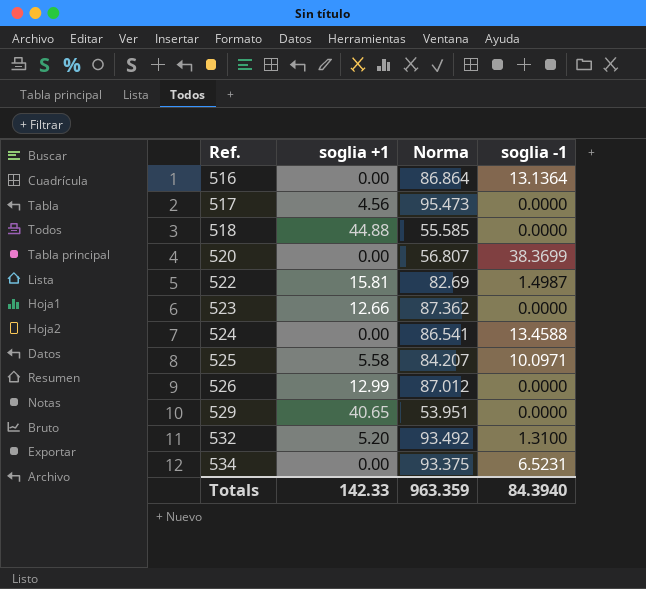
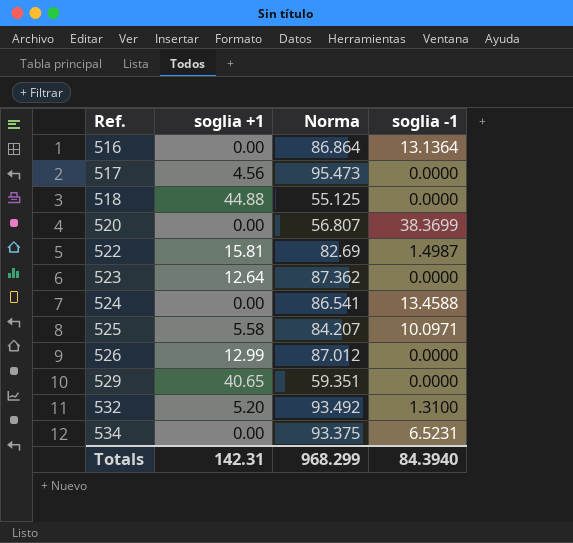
518 | Norma: 55.585 -> 55.125
523 | soglia +1: 12.66 -> 12.64
529 | Norma: 53.951 -> 59.351
Totals | soglia +1: 142.33 -> 142.31
Totals | Norma: 963.359 -> 968.299

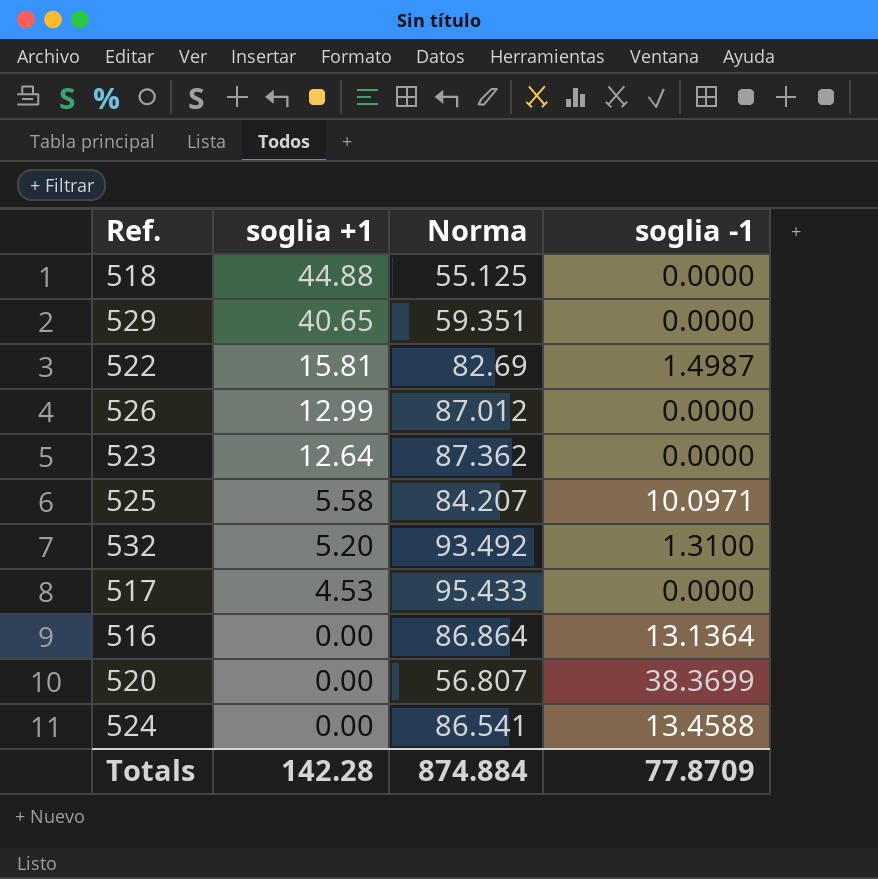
row order: Ref. ascending -> soglia +1 descending
row 534: 0.00 | 93.375 | 6.5231 -> none
517 | soglia +1: 4.56 -> 4.53
517 | Norma: 95.473 -> 95.433
Totals | soglia +1: 142.31 -> 142.28
Totals | Norma: 968.299 -> 874.884
Totals | soglia -1: 84.3940 -> 77.8709

